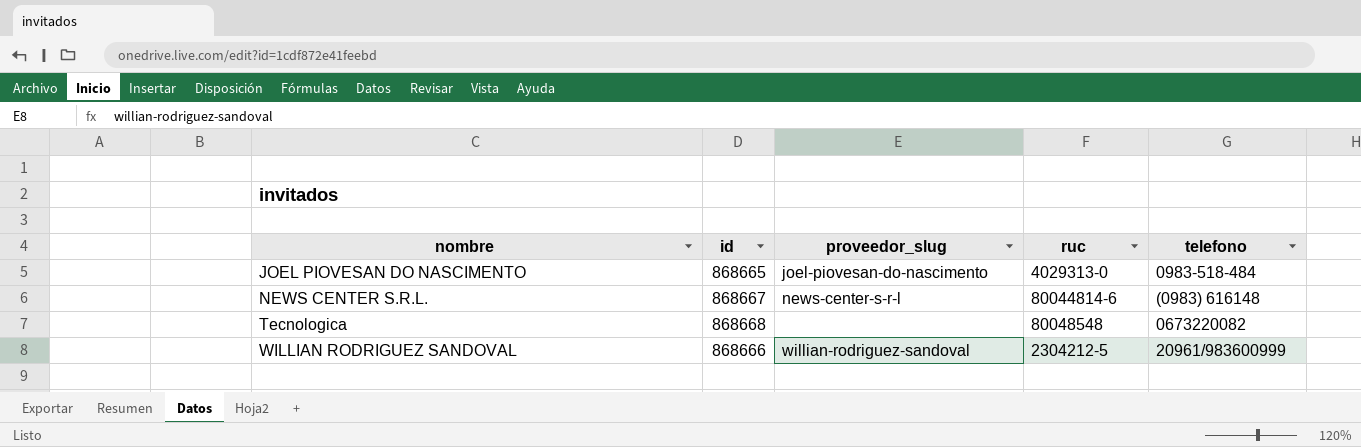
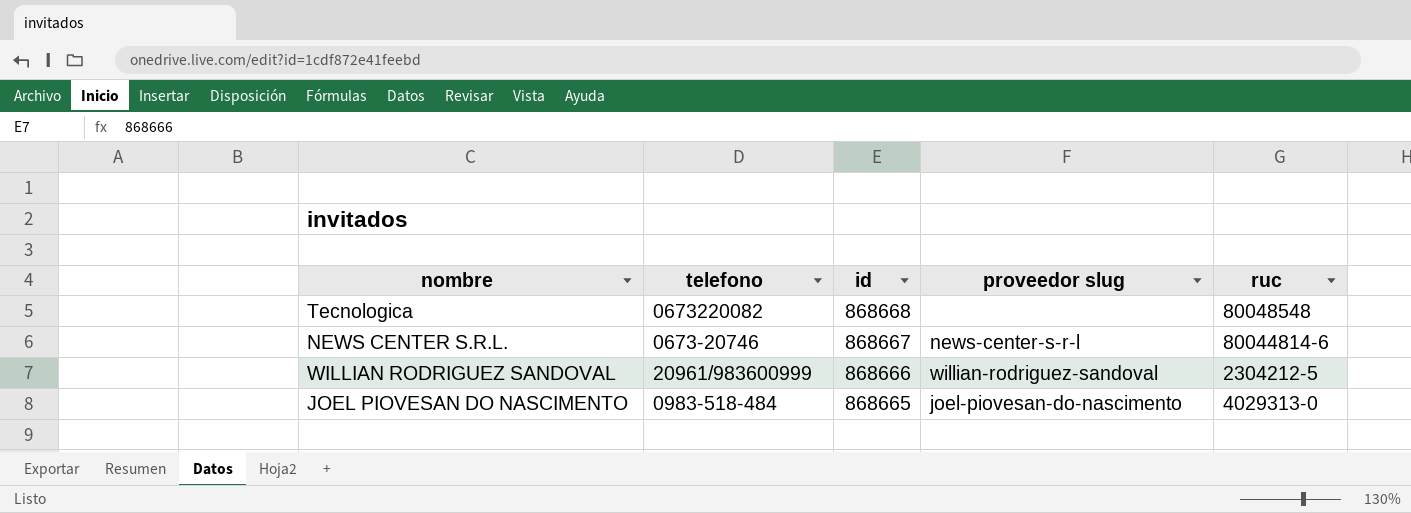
row order: nombre ascending -> id descending
column telefono | position: 5 -> 2
column name: proveedor_slug -> proveedor slug
NEWS CENTER S.R.L. | telefono: (0983) 616148 -> 0673-20746

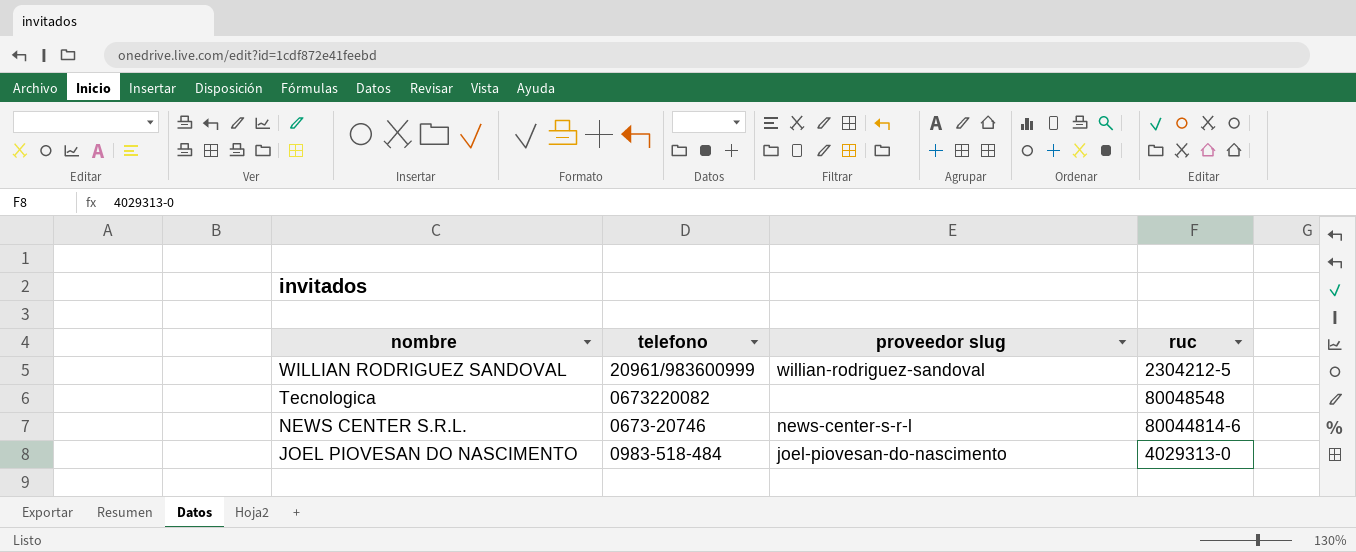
row order: id descending -> nombre descending
column id | position: 3 -> none

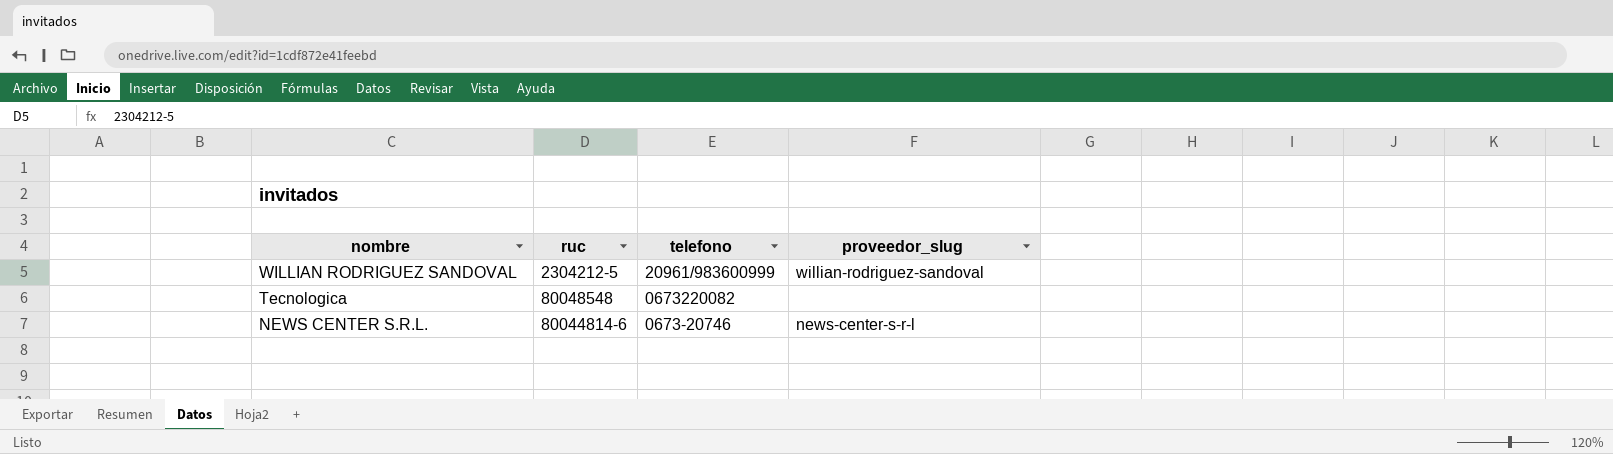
column ruc | position: 4 -> 2
column name: proveedor slug -> proveedor_slug
row JOEL PIOVESAN DO NASCIMENTO: 0983-518-484 | joel-piovesan-do-nascimento | 4029313-0 -> none

